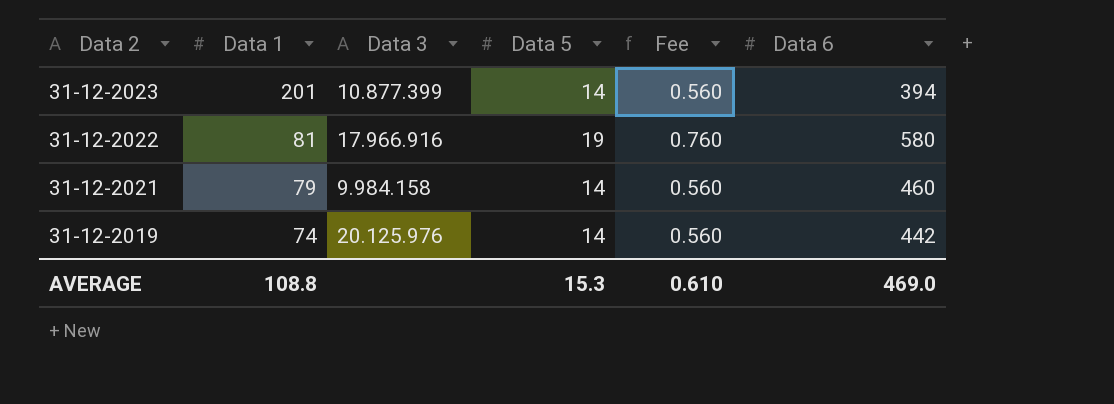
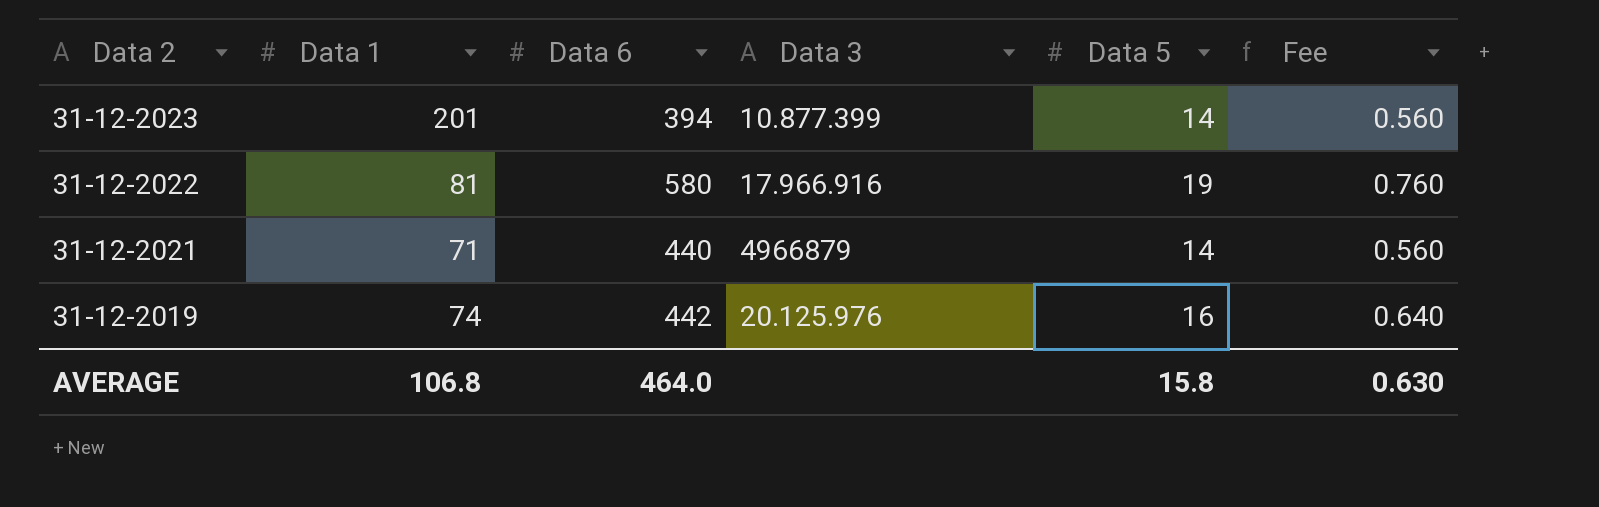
column Data 6 | position: 6 -> 3
31-12-2021 | Data 1: 79 -> 71
31-12-2021 | Data 6: 460 -> 440
31-12-2021 | Data 3: 9.984.158 -> 4966879
31-12-2019 | Data 5: 14 -> 16
31-12-2019 | Fee: 0.560 -> 0.640
AVERAGE | Data 1: 108.8 -> 106.8
AVERAGE | Data 6: 469.0 -> 464.0
AVERAGE | Data 5: 15.3 -> 15.8
AVERAGE | Fee: 0.610 -> 0.630

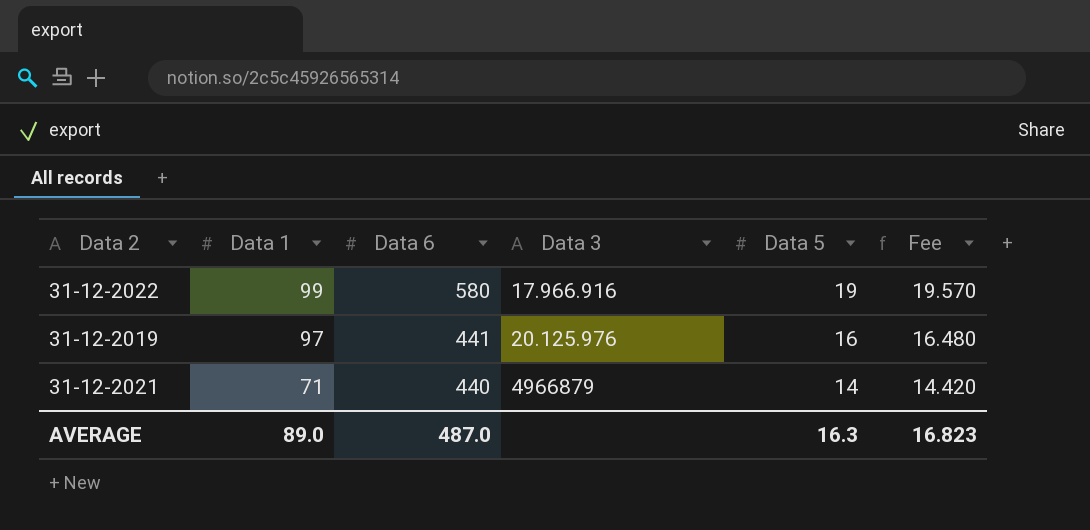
row order: Data 2 descending -> Data 1 descending
column Fee | formula: [Data 5] * 0.04 -> [Data 5] * 1.03
row 31-12-2023: 201 | 394 | 10.877.399 | 14 | 0.560 -> none
31-12-2022 | Data 1: 81 -> 99
31-12-2019 | Data 1: 74 -> 97
31-12-2019 | Data 6: 442 -> 441
AVERAGE | Data 1: 106.8 -> 89.0
AVERAGE | Data 6: 464.0 -> 487.0
AVERAGE | Data 5: 15.8 -> 16.3
AVERAGE | Fee: 0.630 -> 16.823

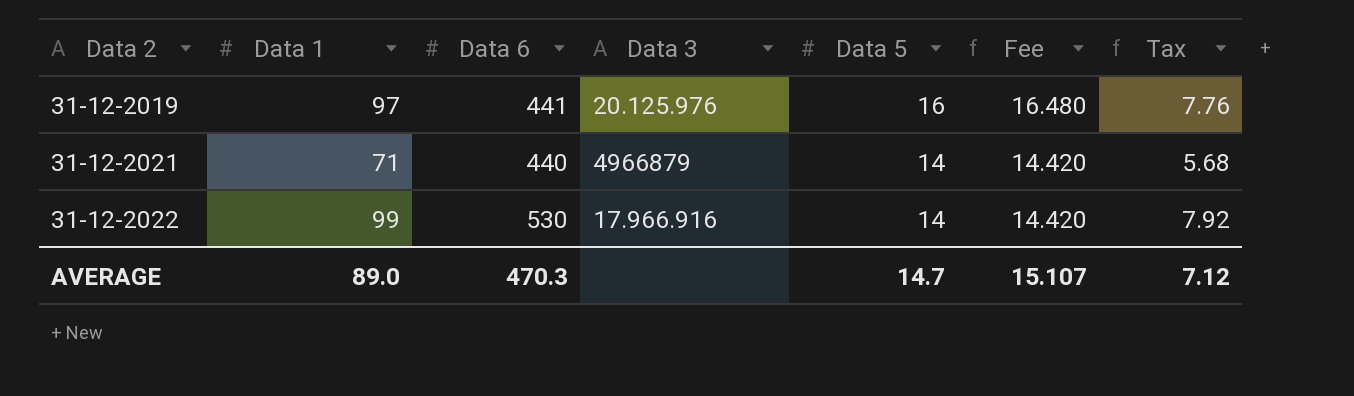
row order: Data 1 descending -> Data 2 ascending
column Tax | formula: none -> [Data 1] * 0.08
31-12-2022 | Data 6: 580 -> 530
31-12-2022 | Data 5: 19 -> 14
31-12-2022 | Fee: 19.570 -> 14.420
AVERAGE | Data 6: 487.0 -> 470.3
AVERAGE | Data 5: 16.3 -> 14.7
AVERAGE | Fee: 16.823 -> 15.107

